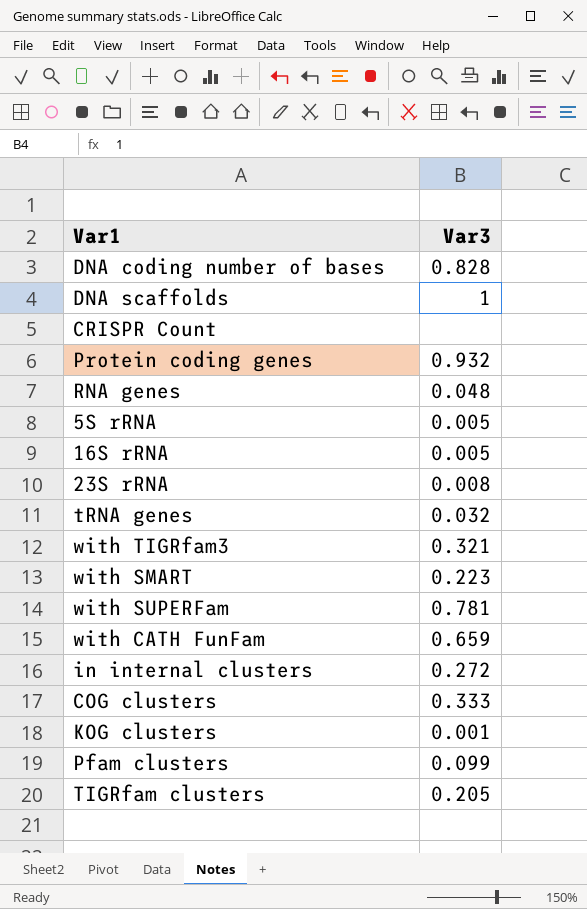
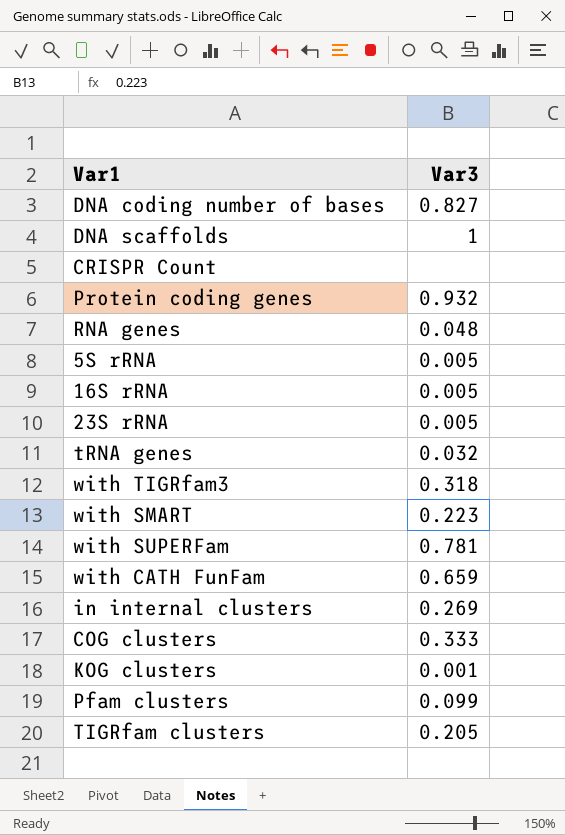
DNA coding number of bases | Var3: 0.828 -> 0.827
23S rRNA | Var3: 0.008 -> 0.005
with TIGRfam3 | Var3: 0.321 -> 0.318
in internal clusters | Var3: 0.272 -> 0.269

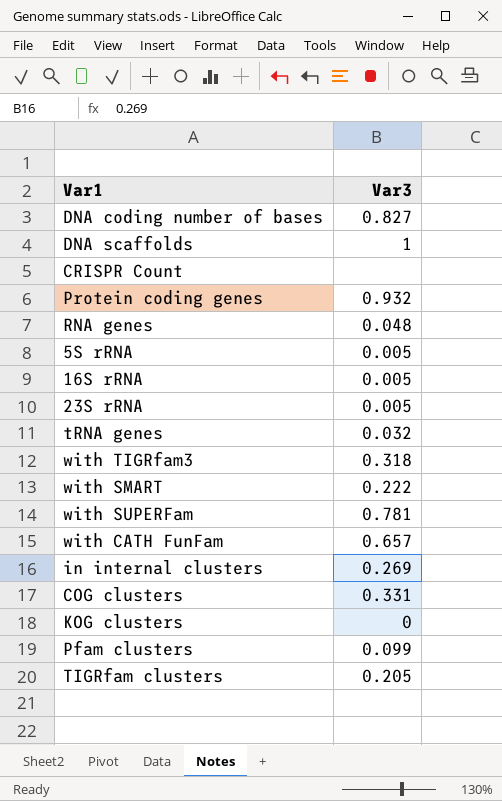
with SMART | Var3: 0.223 -> 0.222
with CATH FunFam | Var3: 0.659 -> 0.657
COG clusters | Var3: 0.333 -> 0.331
KOG clusters | Var3: 0.001 -> 0

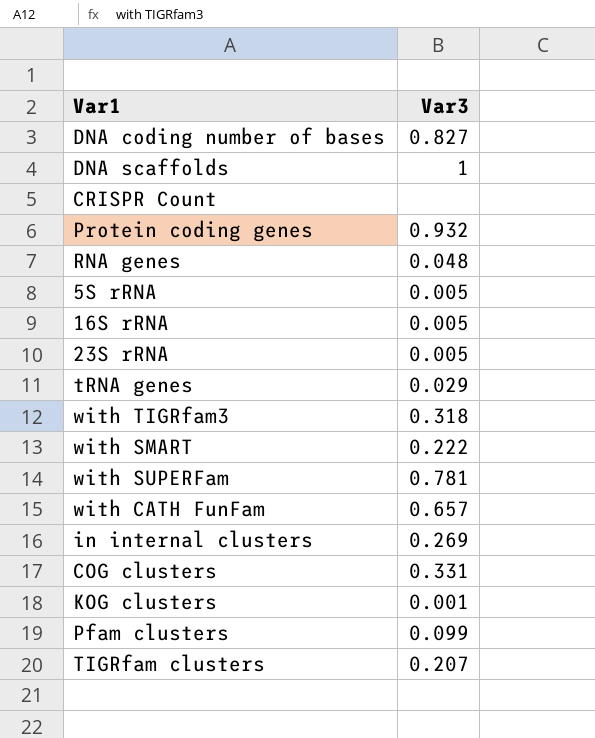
tRNA genes | Var3: 0.032 -> 0.029
KOG clusters | Var3: 0 -> 0.001
TIGRfam clusters | Var3: 0.205 -> 0.207

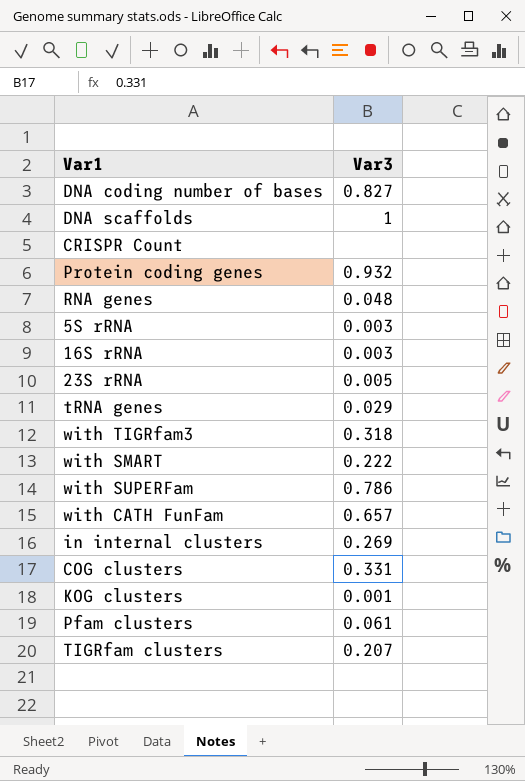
5S rRNA | Var3: 0.005 -> 0.003
16S rRNA | Var3: 0.005 -> 0.003
with SUPERFam | Var3: 0.781 -> 0.786
Pfam clusters | Var3: 0.099 -> 0.061

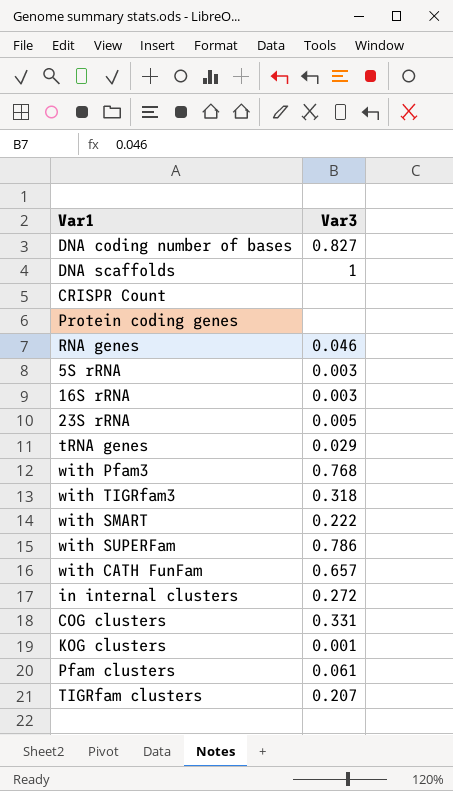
Protein coding genes | Var3: 0.932 -> none
RNA genes | Var3: 0.048 -> 0.046
row with Pfam3: none -> 0.768
in internal clusters | Var3: 0.269 -> 0.272

